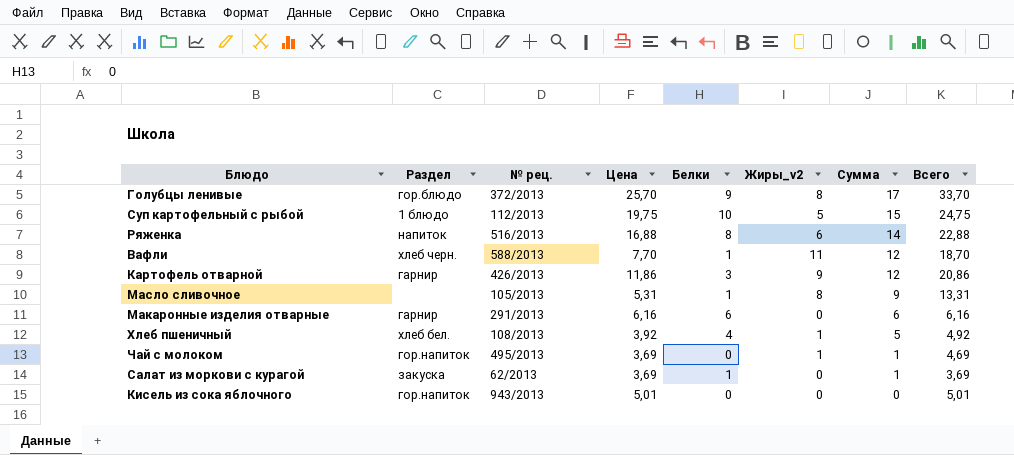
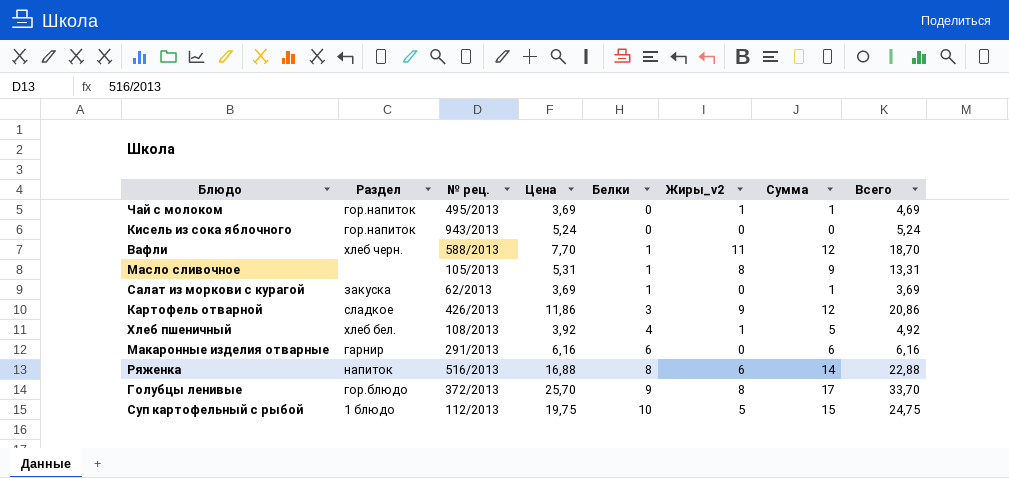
row order: Сумма descending -> Белки ascending
Кисель из сока яблочного | Цена: 5,01 -> 5,24
Кисель из сока яблочного | Всего: 5,01 -> 5,24
Картофель отварной | Раздел: гарнир -> сладкое

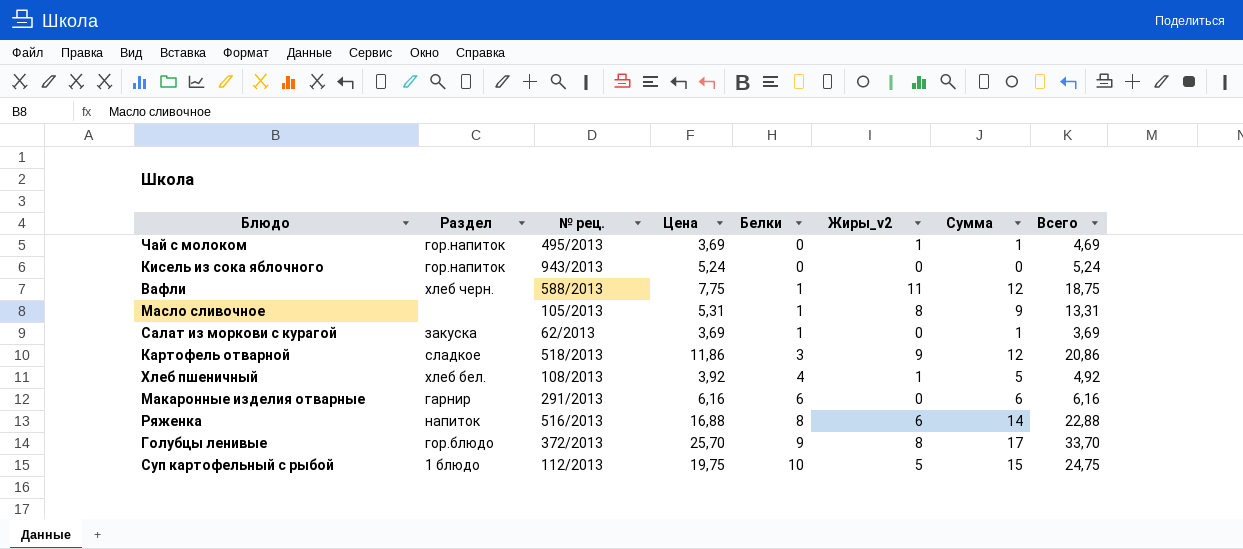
Вафли | Цена: 7,70 -> 7,75
Вафли | Всего: 18,70 -> 18,75
Картофель отварной | № рец.: 426/2013 -> 518/2013

